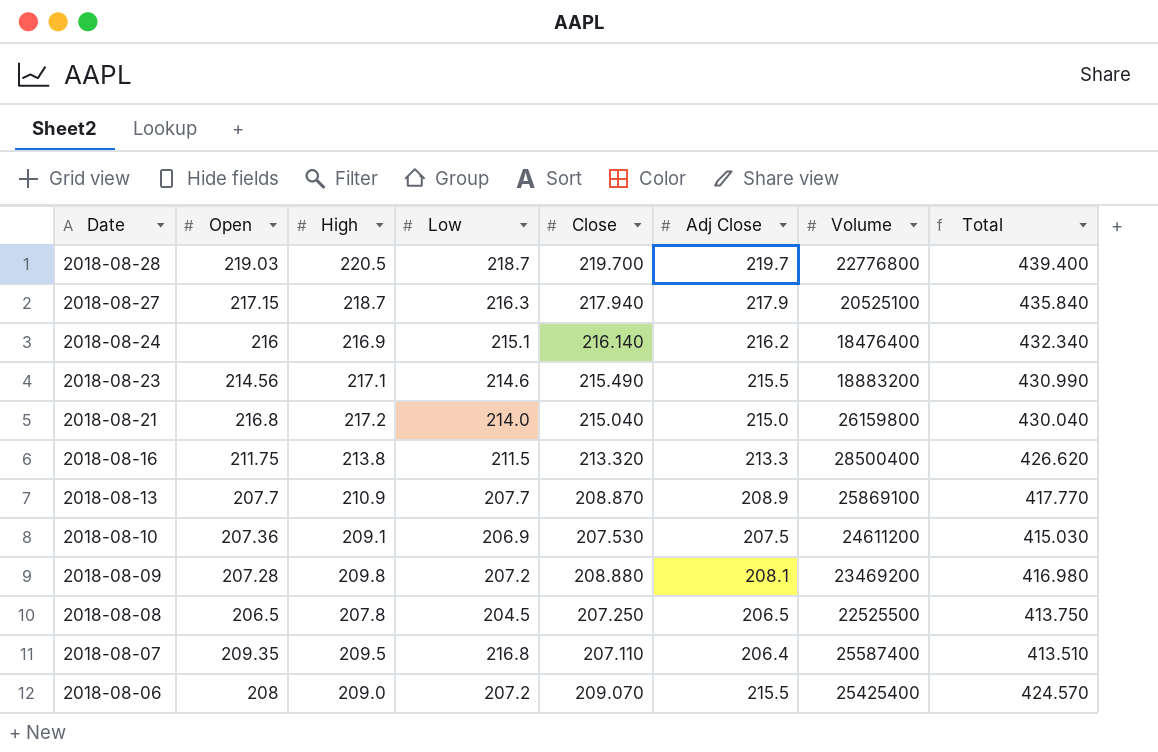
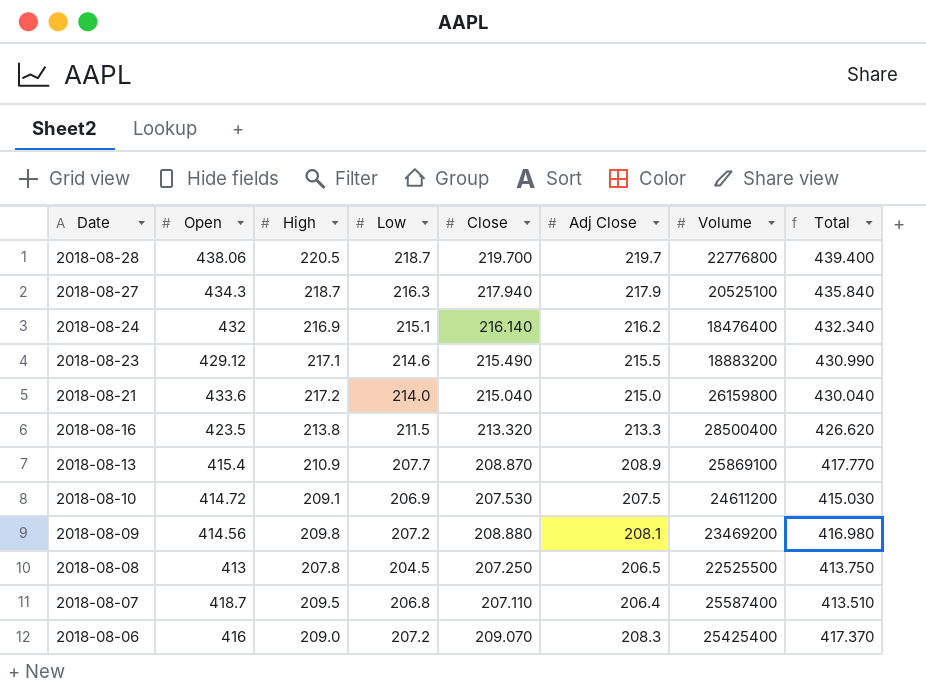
2018-08-28 | Open: 219.03 -> 438.06
2018-08-27 | Open: 217.15 -> 434.3
2018-08-24 | Open: 216 -> 432
2018-08-23 | Open: 214.56 -> 429.12
2018-08-21 | Open: 216.8 -> 433.6
2018-08-16 | Open: 211.75 -> 423.5
2018-08-13 | Open: 207.7 -> 415.4
2018-08-10 | Open: 207.36 -> 414.72
2018-08-09 | Open: 207.28 -> 414.56
2018-08-08 | Open: 206.5 -> 413
2018-08-07 | Open: 209.35 -> 418.7
2018-08-07 | Low: 216.8 -> 206.8
2018-08-06 | Open: 208 -> 416
2018-08-06 | Adj Close: 215.5 -> 208.3
2018-08-06 | Total: 424.570 -> 417.370

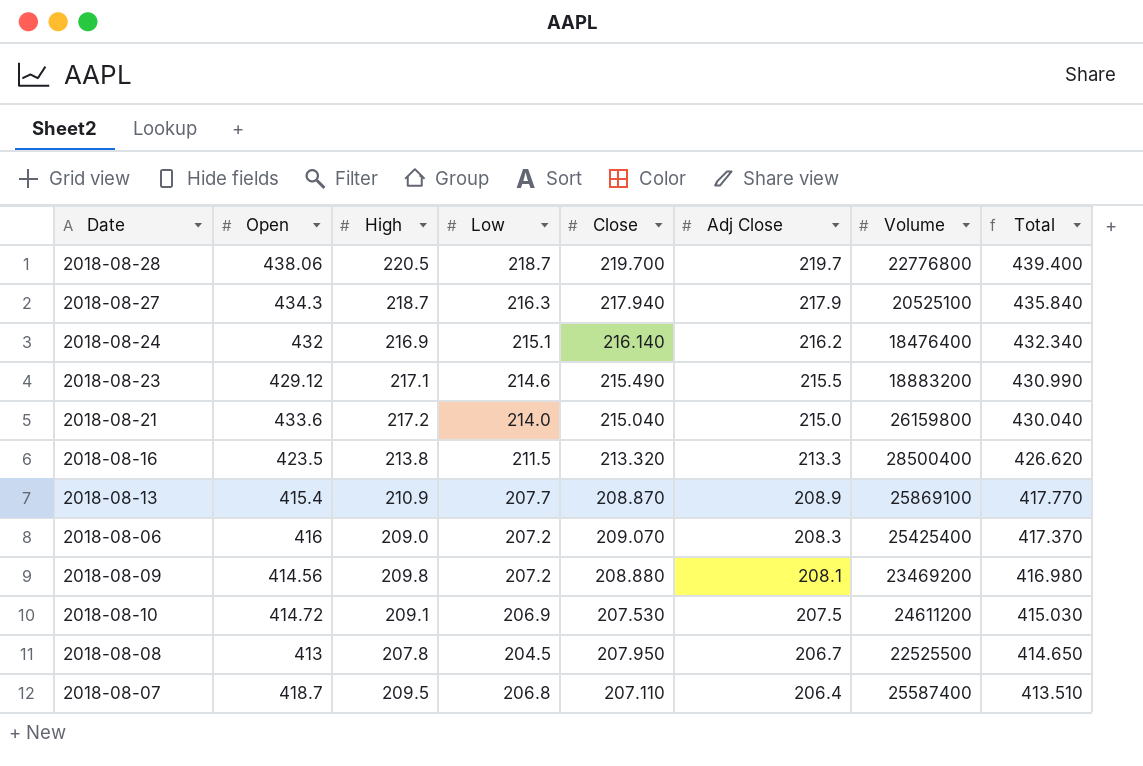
row order: Date descending -> Adj Close descending
2018-08-08 | Close: 207.250 -> 207.950
2018-08-08 | Adj Close: 206.5 -> 206.7
2018-08-08 | Total: 413.750 -> 414.650

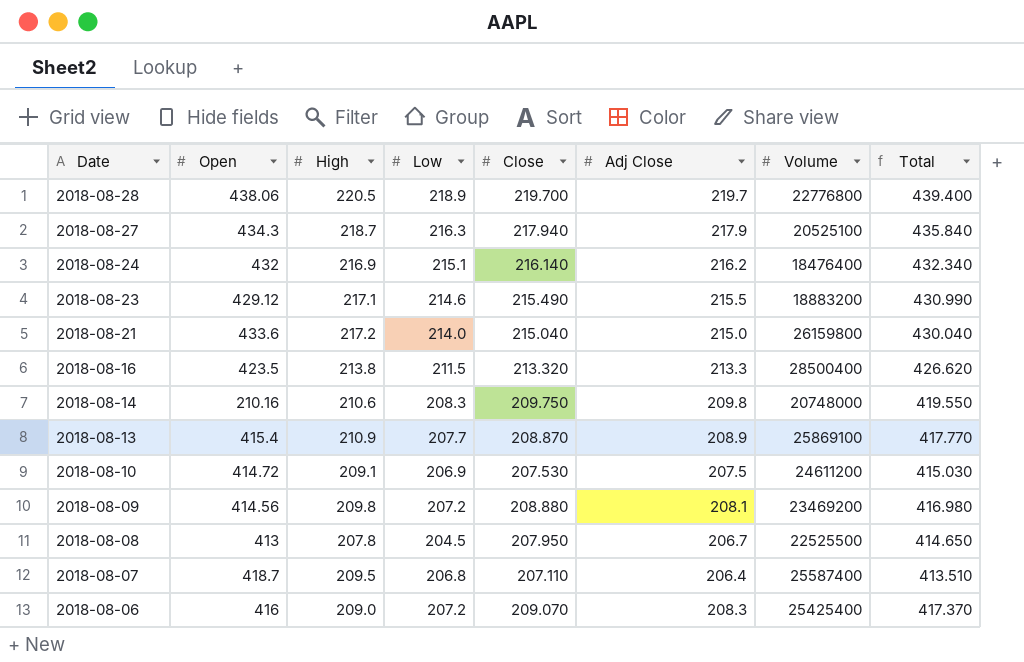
row order: Adj Close descending -> Date descending
2018-08-28 | Low: 218.7 -> 218.9
row 2018-08-14: none -> 210.16 | 210.6 | 208.3 | 209.750 | 209.8 | 20748000 | 419.550

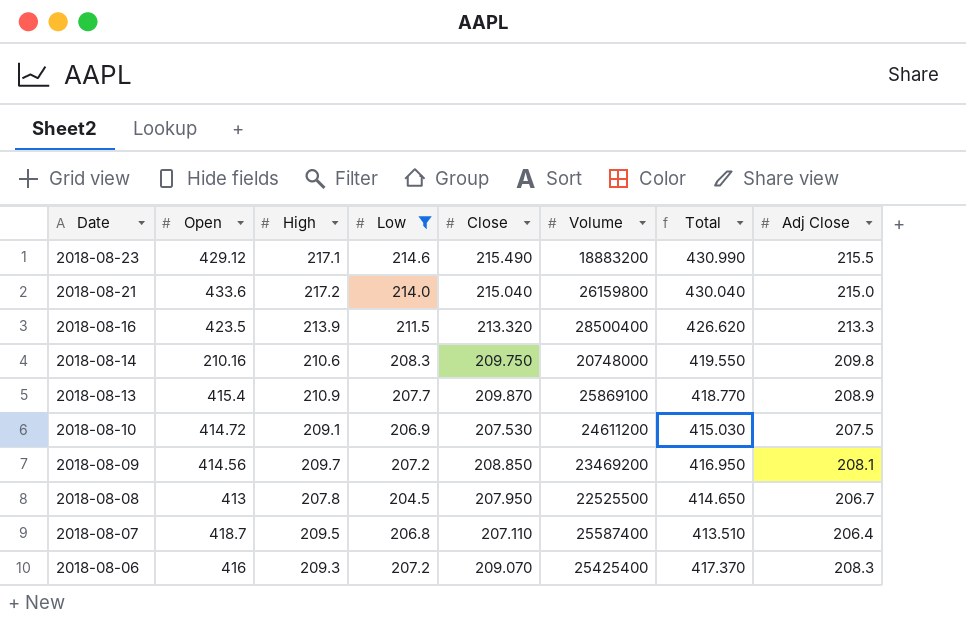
filter: none -> Low <= 214.6
column Adj Close | position: 6 -> 8
2018-08-16 | High: 213.8 -> 213.9
2018-08-13 | Close: 208.870 -> 209.870
2018-08-13 | Total: 417.770 -> 418.770
2018-08-09 | High: 209.8 -> 209.7
2018-08-09 | Close: 208.880 -> 208.850
2018-08-09 | Total: 416.980 -> 416.950
2018-08-06 | High: 209.0 -> 209.3

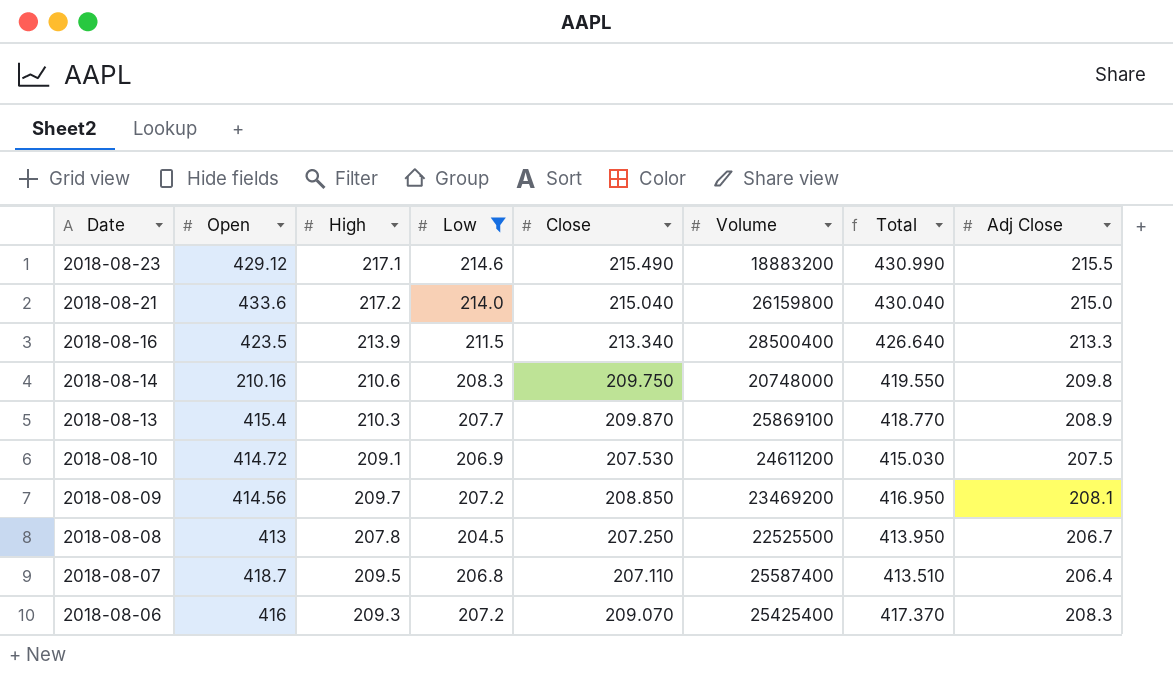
2018-08-16 | Close: 213.320 -> 213.340
2018-08-16 | Total: 426.620 -> 426.640
2018-08-13 | High: 210.9 -> 210.3
2018-08-08 | Close: 207.950 -> 207.250
2018-08-08 | Total: 414.650 -> 413.950

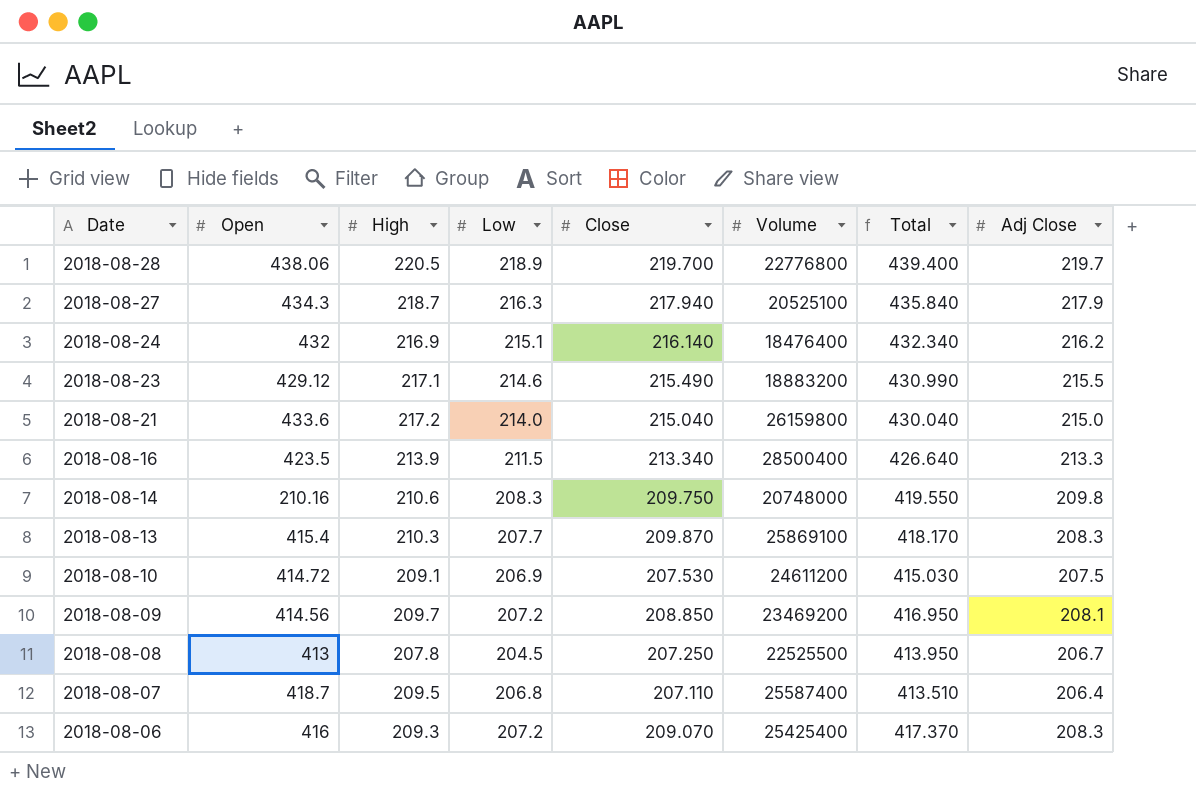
filter: Low <= 214.6 -> none
2018-08-13 | Total: 418.770 -> 418.170
2018-08-13 | Adj Close: 208.9 -> 208.3

